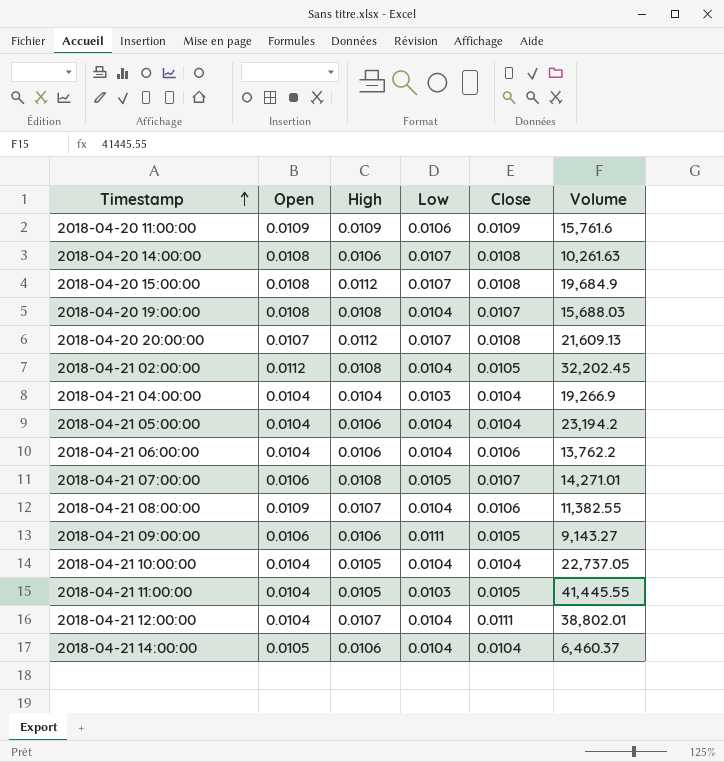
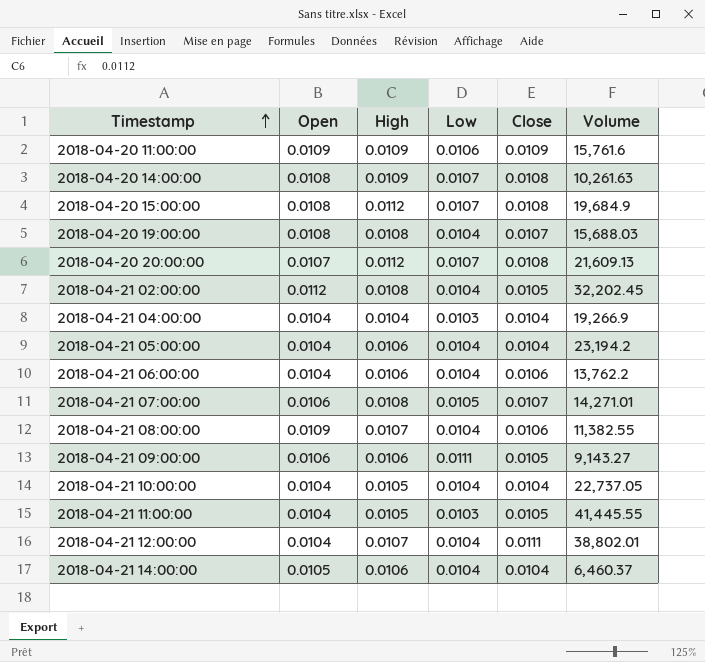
2018-04-20 14:00:00 | High: 0.0106 -> 0.0109

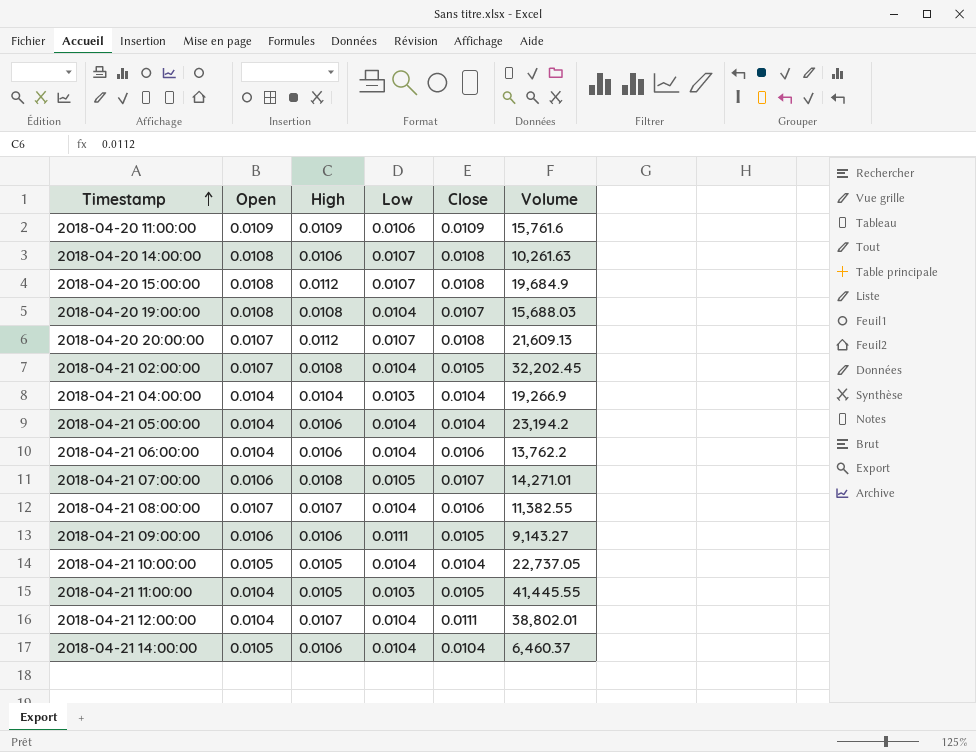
2018-04-20 14:00:00 | High: 0.0109 -> 0.0106
2018-04-21 02:00:00 | Open: 0.0112 -> 0.0107
2018-04-21 08:00:00 | Open: 0.0109 -> 0.0107
2018-04-21 10:00:00 | Open: 0.0104 -> 0.0105

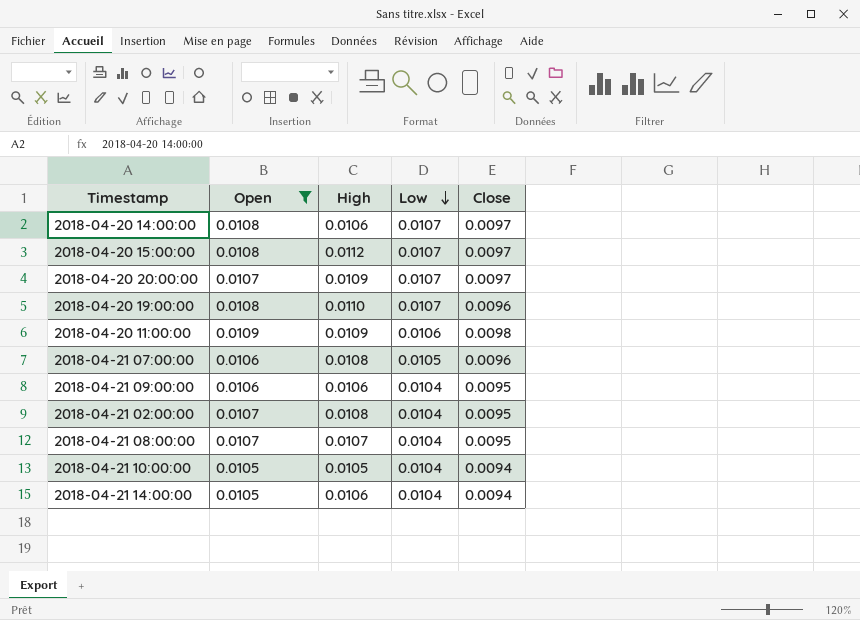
filter: none -> Open != 0.0104
row order: Timestamp ascending -> Low descending
column Volume | position: 6 -> none
2018-04-20 14:00:00 | Close: 0.0108 -> 0.0097
2018-04-20 15:00:00 | Close: 0.0108 -> 0.0097
2018-04-20 20:00:00 | High: 0.0112 -> 0.0109
2018-04-20 20:00:00 | Close: 0.0108 -> 0.0097
2018-04-20 19:00:00 | High: 0.0108 -> 0.0110
2018-04-20 19:00:00 | Low: 0.0104 -> 0.0107
2018-04-20 19:00:00 | Close: 0.0107 -> 0.0096
2018-04-20 11:00:00 | Close: 0.0109 -> 0.0098
2018-04-21 07:00:00 | Close: 0.0107 -> 0.0096
2018-04-21 09:00:00 | Low: 0.0111 -> 0.0104
2018-04-21 09:00:00 | Close: 0.0105 -> 0.0095
2018-04-21 02:00:00 | Close: 0.0105 -> 0.0095
2018-04-21 08:00:00 | Close: 0.0106 -> 0.0095
2018-04-21 10:00:00 | Close: 0.0104 -> 0.0094
2018-04-21 14:00:00 | Close: 0.0104 -> 0.0094

